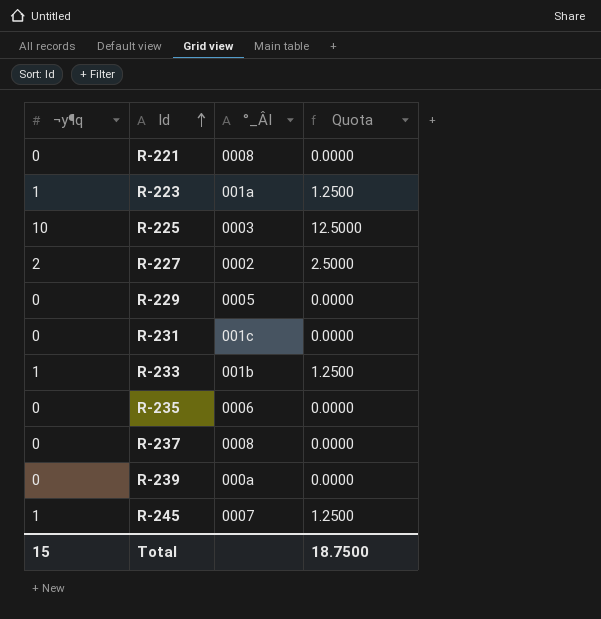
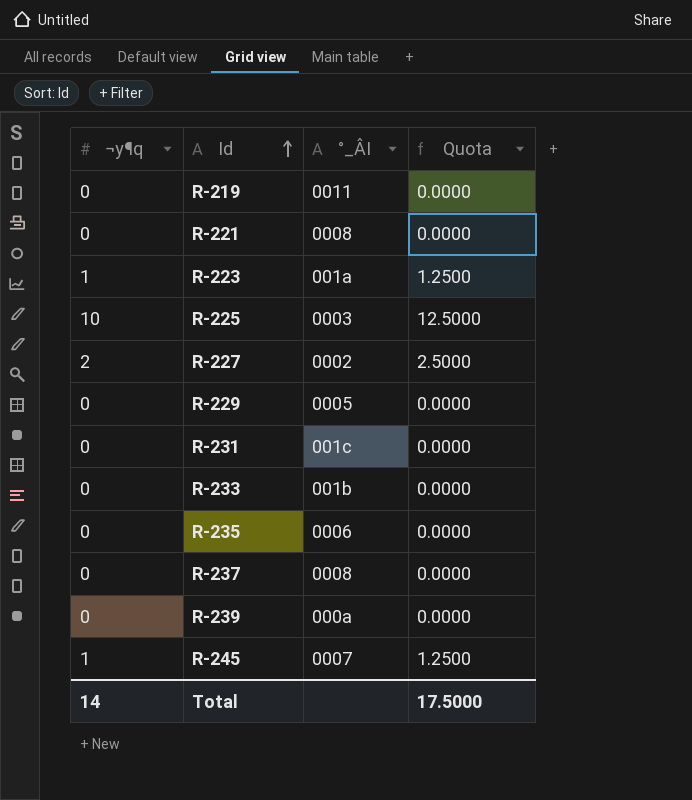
row R-219: none -> 0 | 0011 | 0.0000
R-233 | ¬y¶q: 1 -> 0
R-233 | Quota: 1.2500 -> 0.0000
Total | ¬y¶q: 15 -> 14
Total | Quota: 18.7500 -> 17.5000

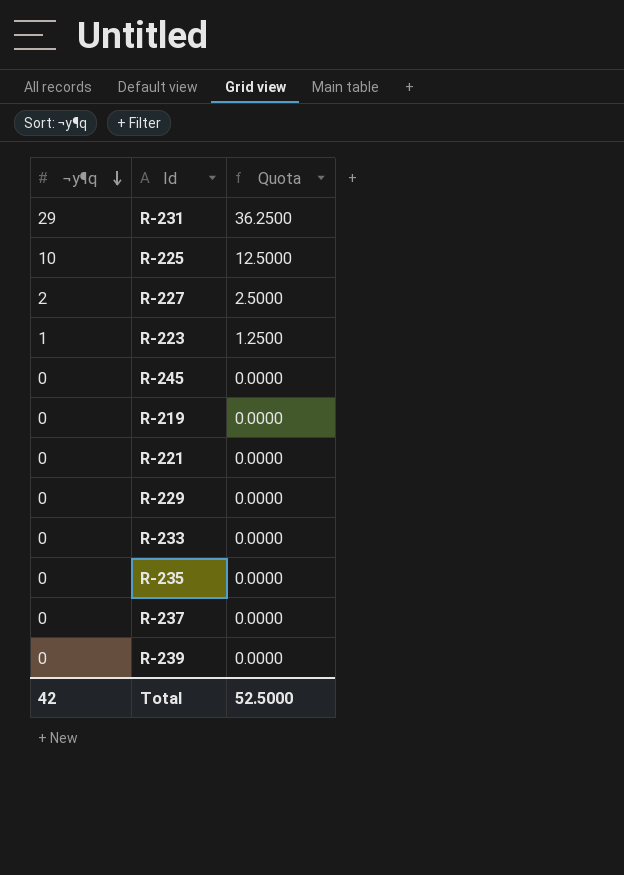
row order: Id ascending -> ¬y¶q descending
column °_ÂI | position: 3 -> none
R-231 | ¬y¶q: 0 -> 29
R-231 | Quota: 0.0000 -> 36.2500
R-245 | ¬y¶q: 1 -> 0
R-245 | Quota: 1.2500 -> 0.0000
Total | ¬y¶q: 14 -> 42
Total | Quota: 17.5000 -> 52.5000

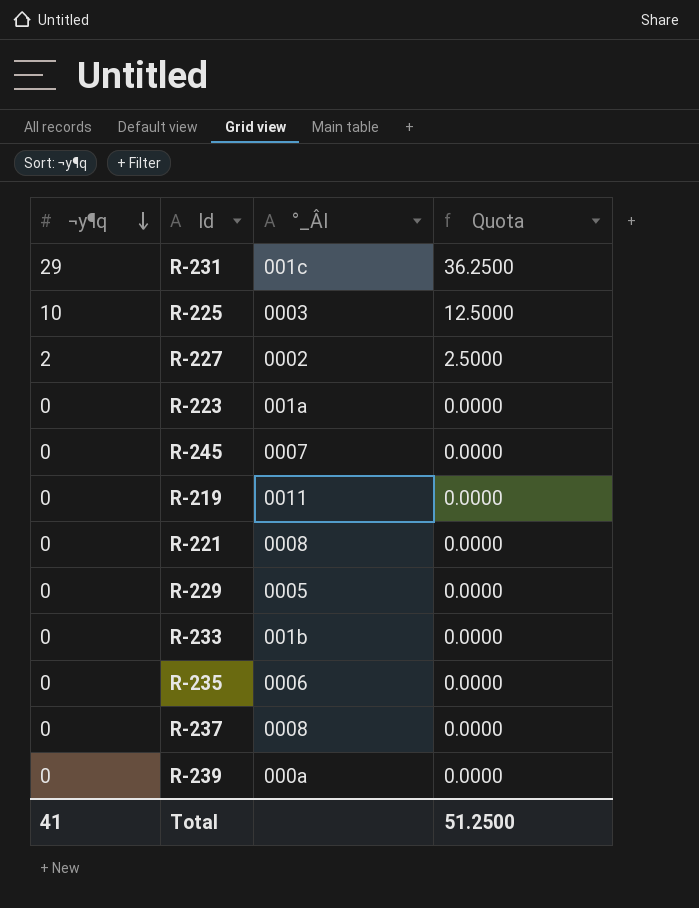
column °_ÂI | position: none -> 3
R-223 | ¬y¶q: 1 -> 0
R-223 | Quota: 1.2500 -> 0.0000
Total | ¬y¶q: 42 -> 41
Total | Quota: 52.5000 -> 51.2500

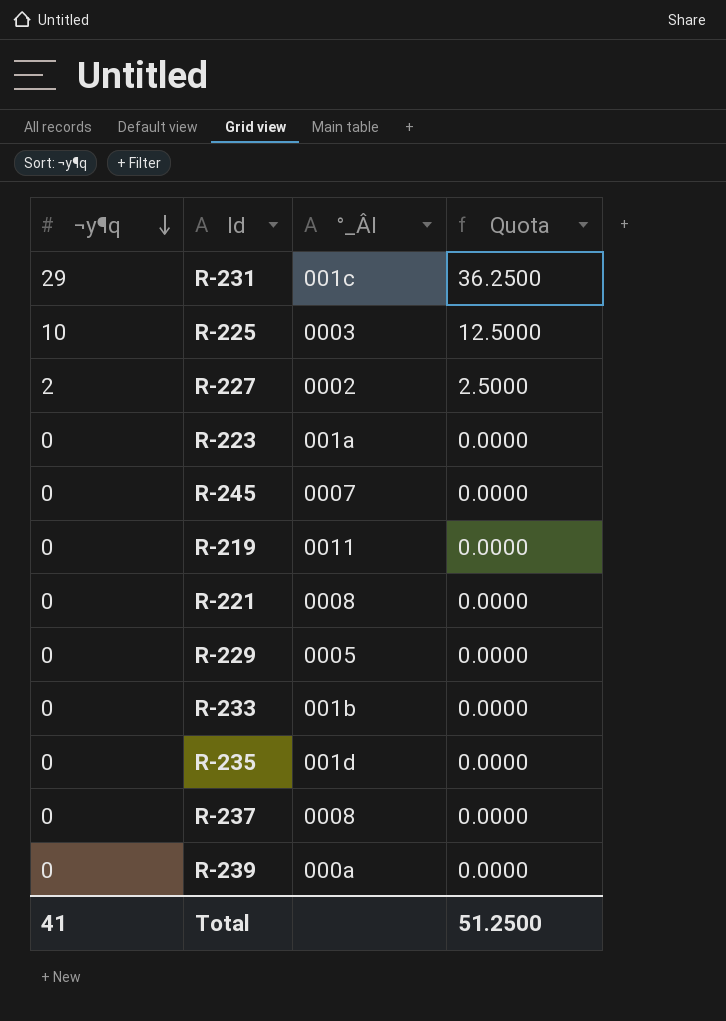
R-235 | °_ÂI: 0006 -> 001d

